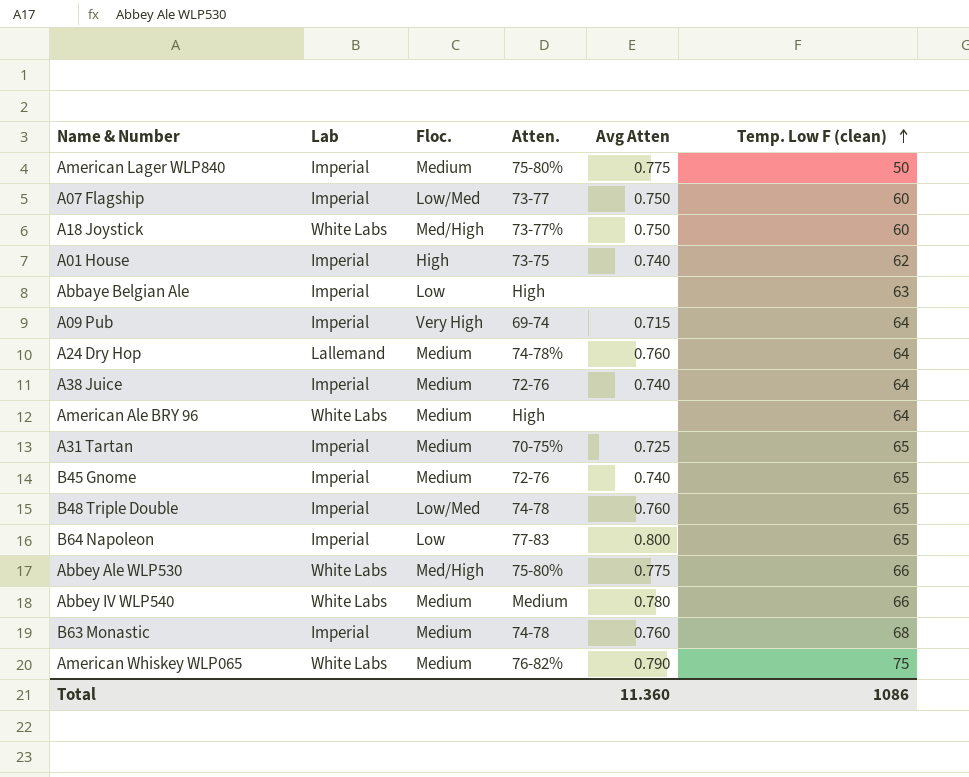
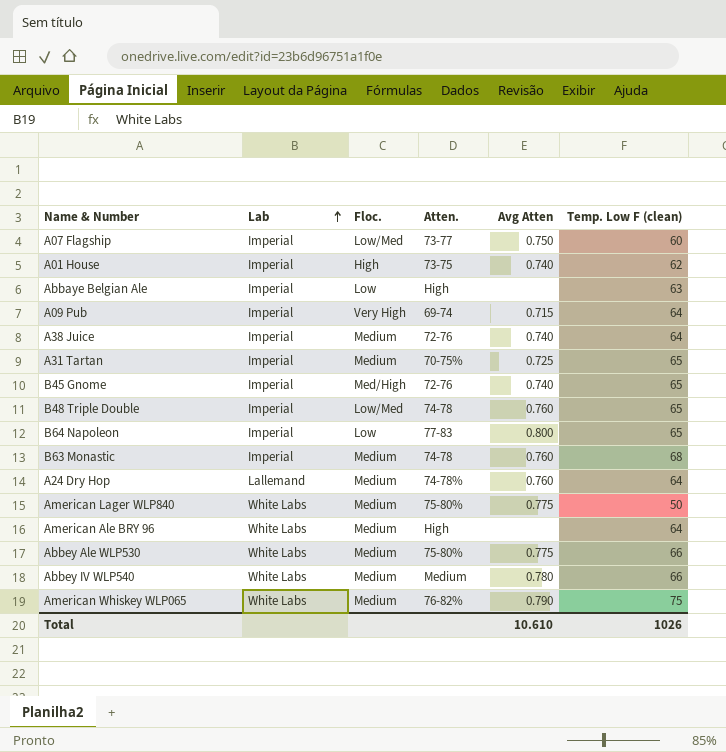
row order: Temp. Low F (clean) ascending -> Lab ascending
row A18 Joystick: White Labs | Med/High | 73-77% | 0.750 | 60 -> none
B45 Gnome | Floc.: Medium -> Med/High
American Lager WLP840 | Lab: Imperial -> White Labs
Abbey Ale WLP530 | Floc.: Med/High -> Medium
Total | Avg Atten: 11.360 -> 10.610
Total | Temp. Low F (clean): 1086 -> 1026

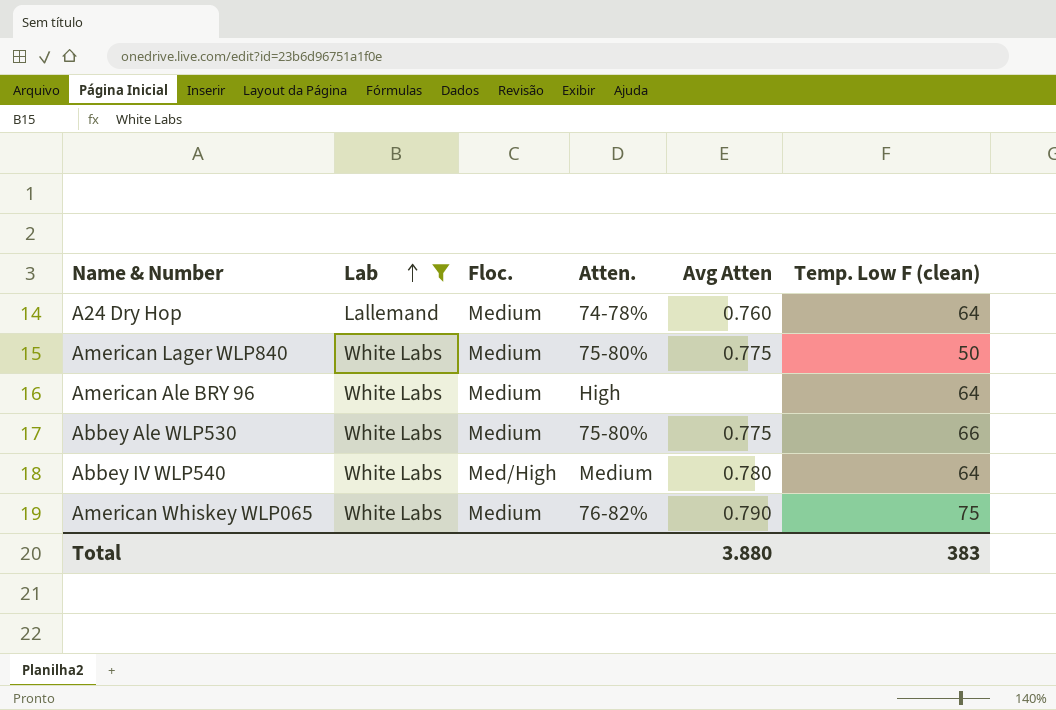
filter: none -> Lab != Imperial
Abbey IV WLP540 | Floc.: Medium -> Med/High
Abbey IV WLP540 | Temp. Low F (clean): 66 -> 64
Total | Avg Atten: 10.610 -> 3.880
Total | Temp. Low F (clean): 1026 -> 383

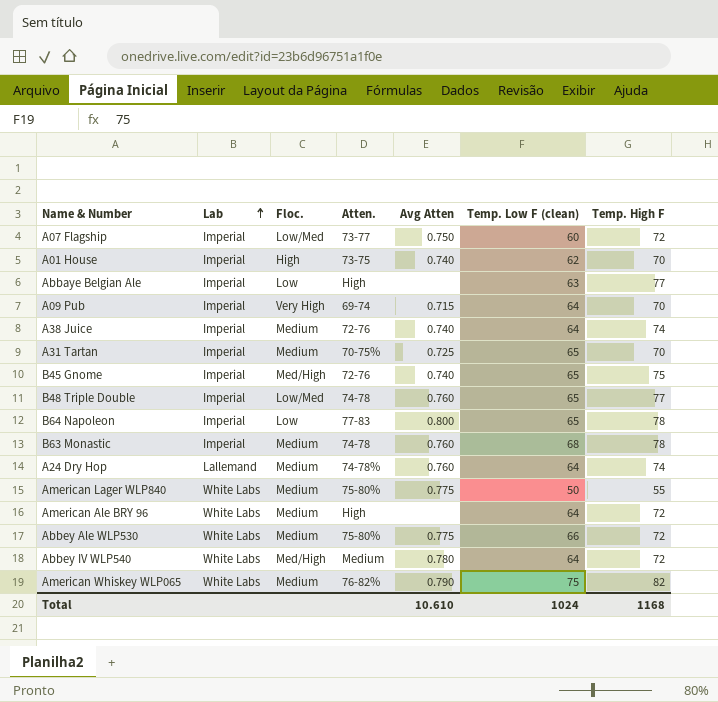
filter: Lab != Imperial -> none
column Temp. High F | position: none -> 7
Total | Avg Atten: 3.880 -> 10.610
Total | Temp. Low F (clean): 383 -> 1024

